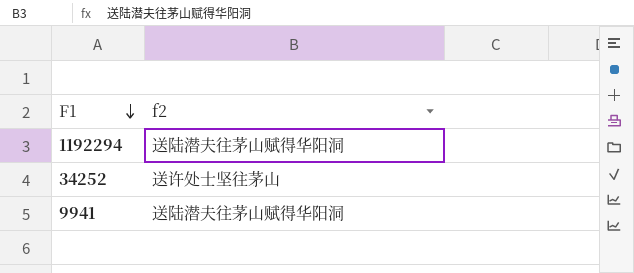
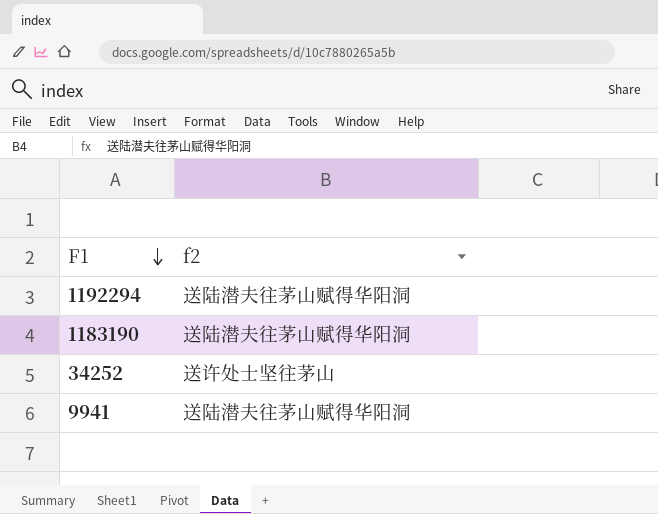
row 1183190: none -> 送陆潜夫往茅山赋得华阳洞

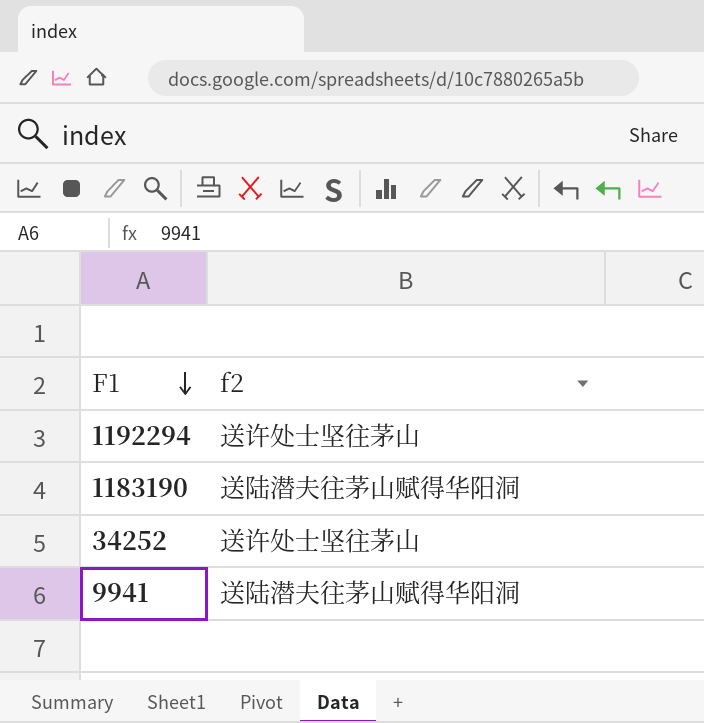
1192294 | f2: 送陆潜夫往茅山赋得华阳洞 -> 送许处士坚往茅山

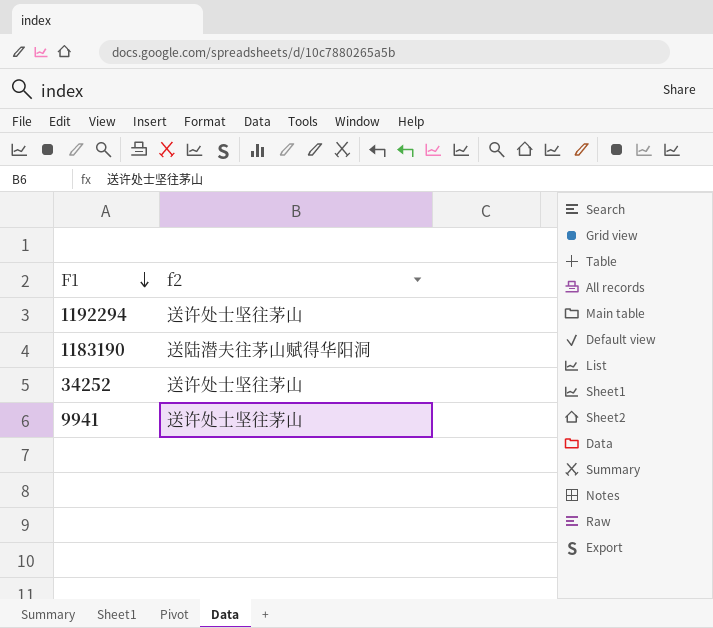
9941 | f2: 送陆潜夫往茅山赋得华阳洞 -> 送许处士坚往茅山

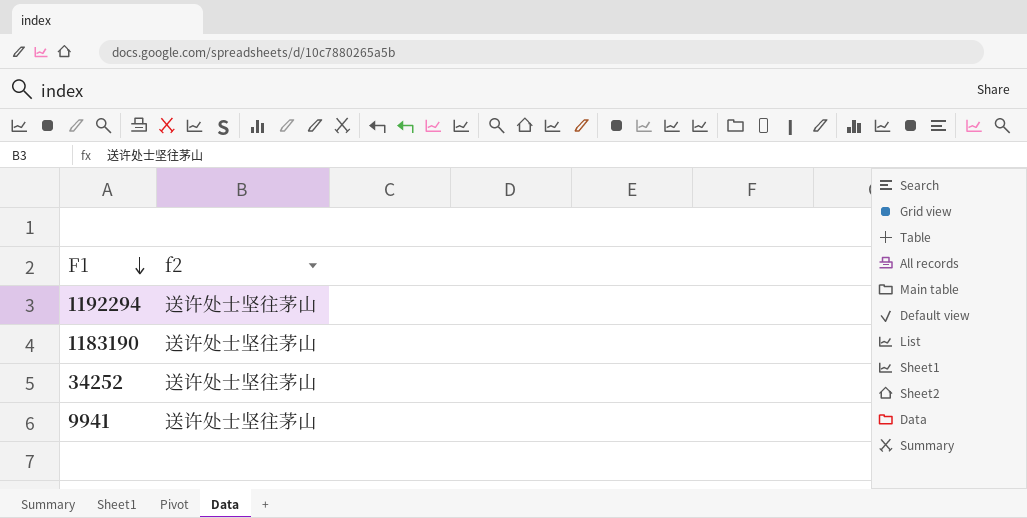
1183190 | f2: 送陆潜夫往茅山赋得华阳洞 -> 送许处士坚往茅山

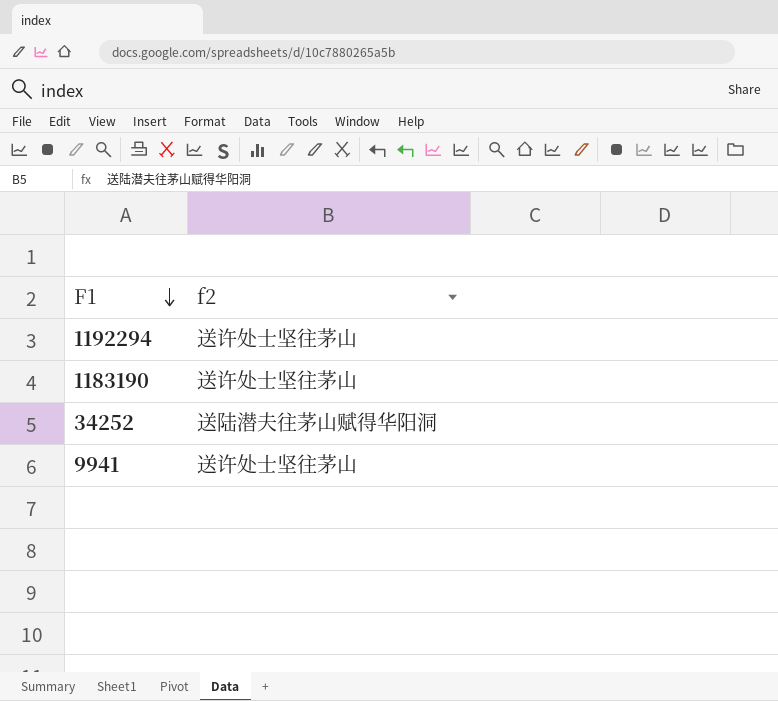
34252 | f2: 送许处士坚往茅山 -> 送陆潜夫往茅山赋得华阳洞

